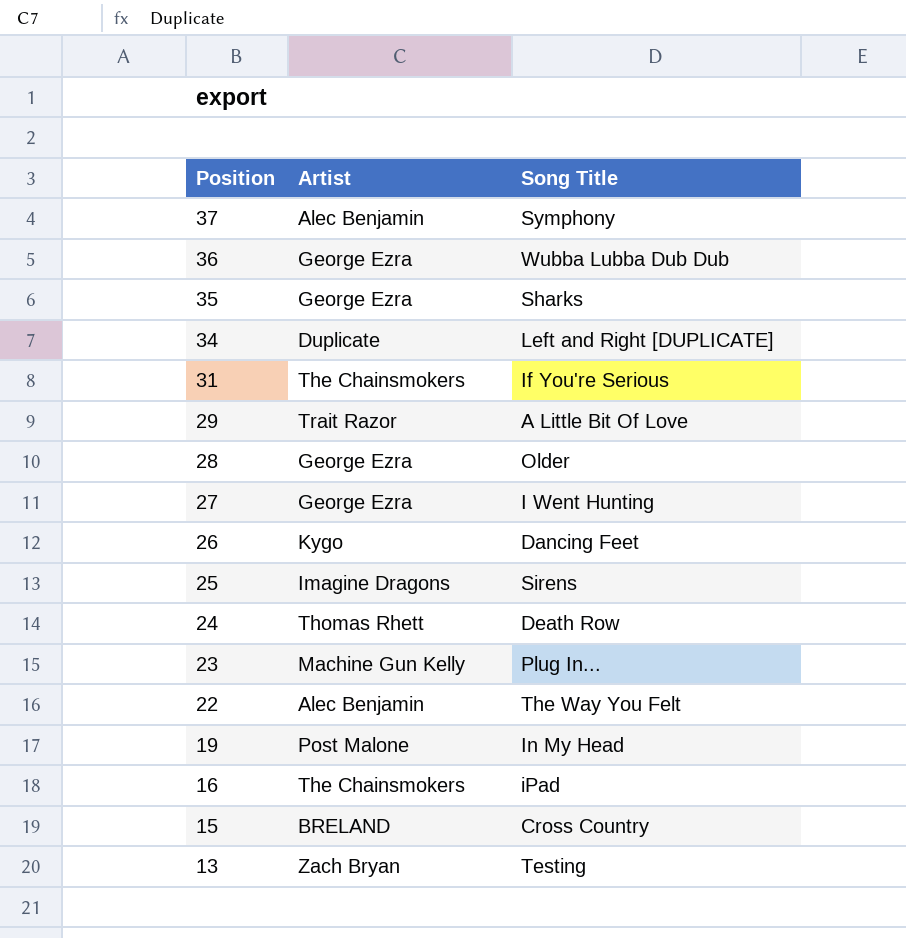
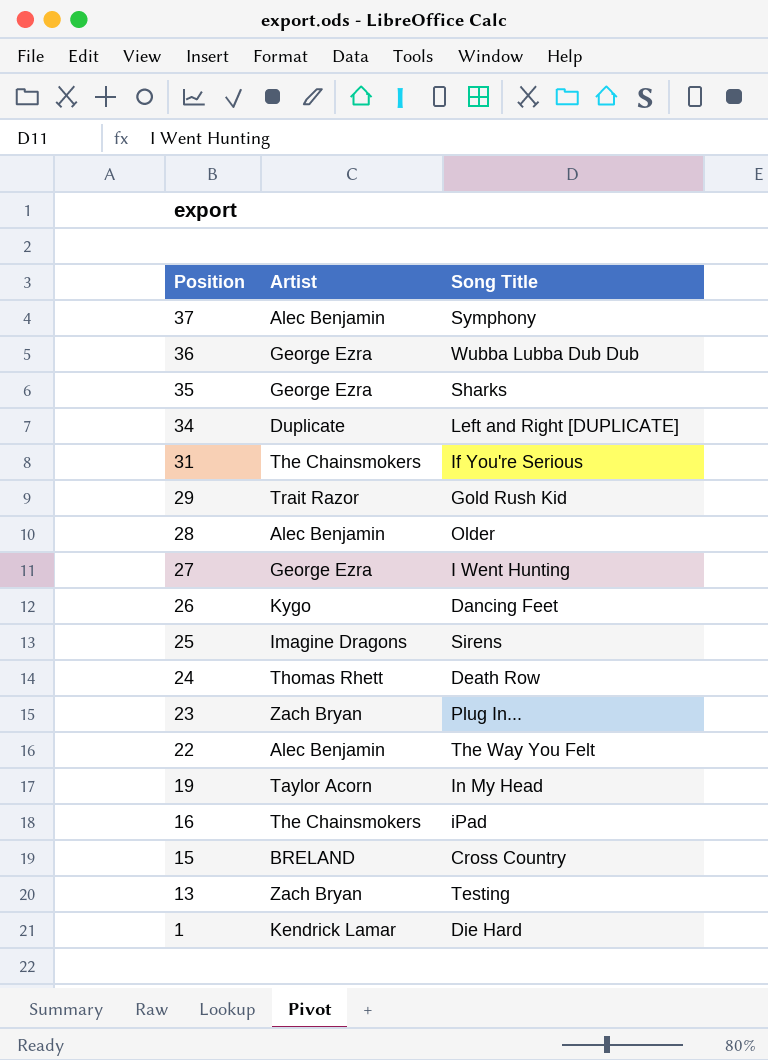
29 | Song Title: A Little Bit Of Love -> Gold Rush Kid
28 | Artist: George Ezra -> Alec Benjamin
23 | Artist: Machine Gun Kelly -> Zach Bryan
19 | Artist: Post Malone -> Taylor Acorn
row 1: none -> Kendrick Lamar | Die Hard

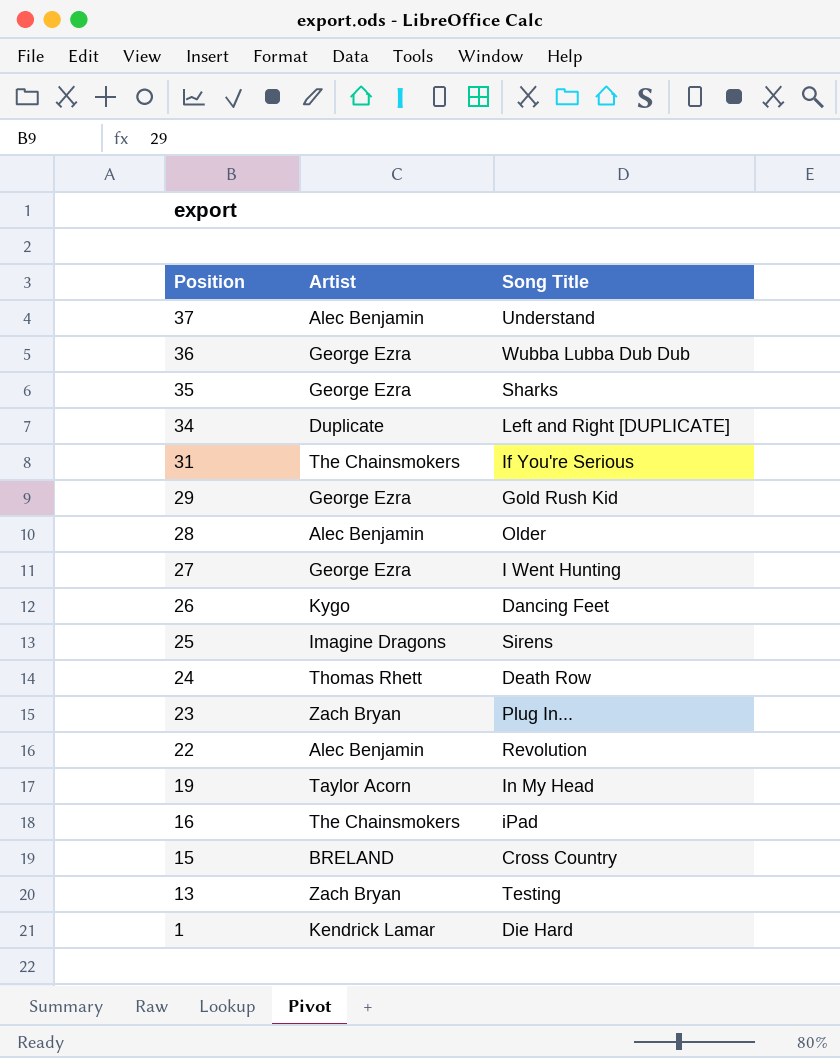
37 | Song Title: Symphony -> Understand
29 | Artist: Trait Razor -> George Ezra
22 | Song Title: The Way You Felt -> Revolution

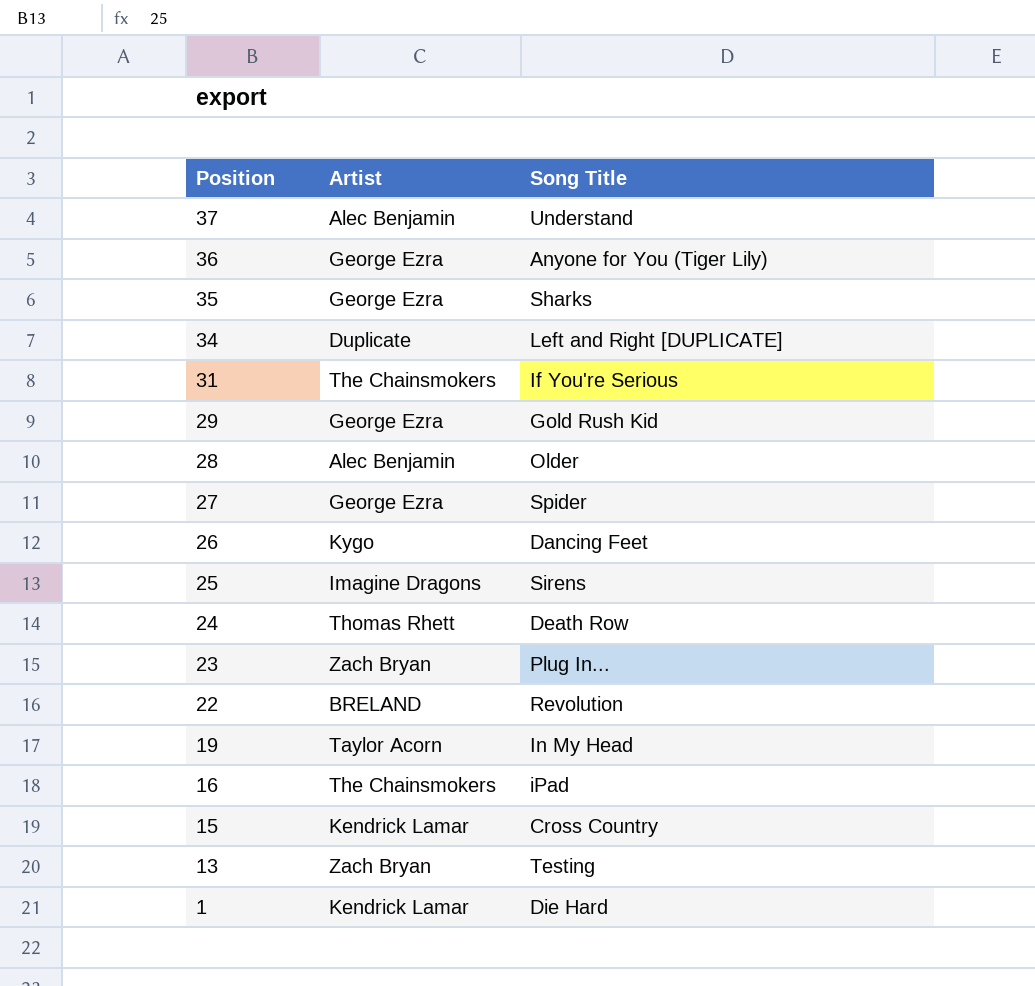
36 | Song Title: Wubba Lubba Dub Dub -> Anyone for You (Tiger Lily)
27 | Song Title: I Went Hunting -> Spider
22 | Artist: Alec Benjamin -> BRELAND
15 | Artist: BRELAND -> Kendrick Lamar

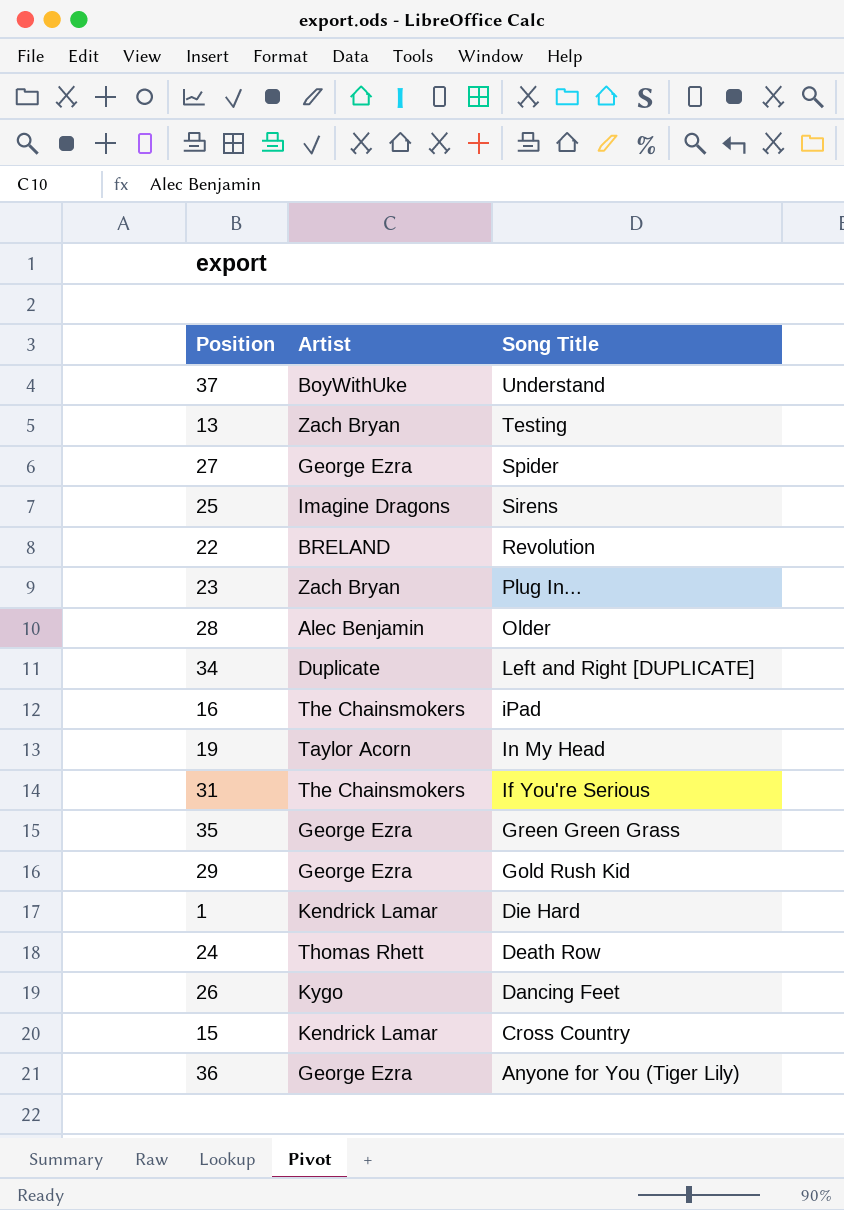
row order: Position descending -> Song Title descending
37 | Artist: Alec Benjamin -> BoyWithUke
35 | Song Title: Sharks -> Green Green Grass

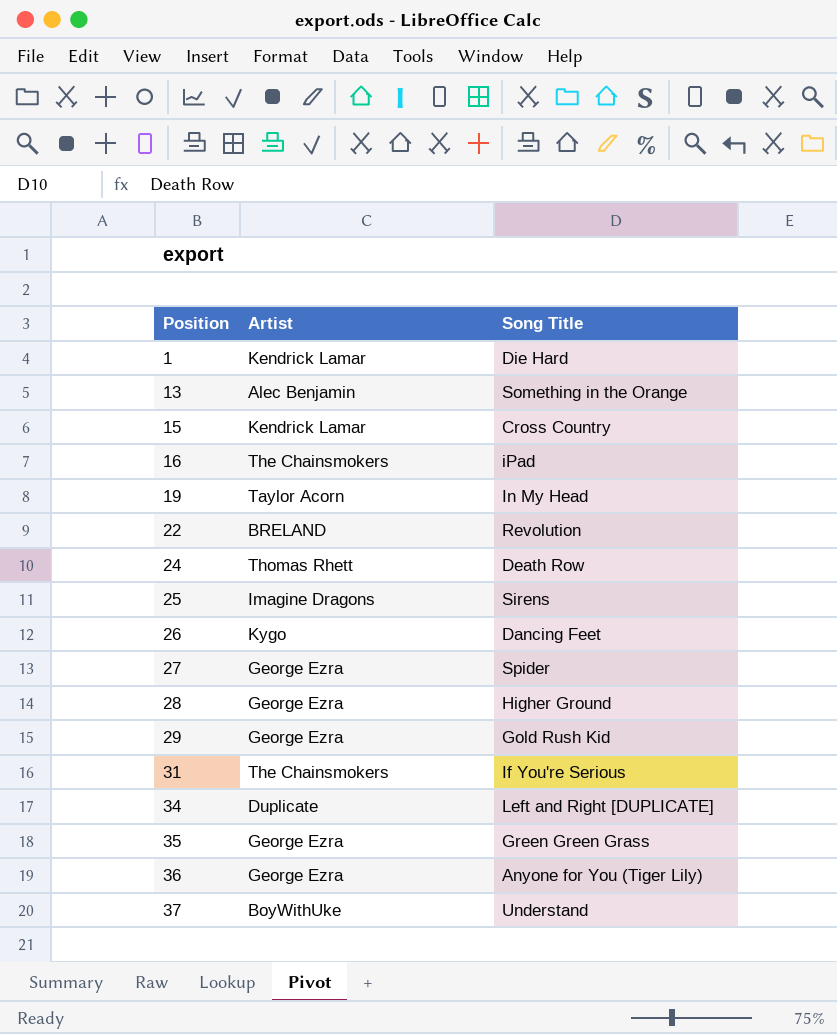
row order: Song Title descending -> Position ascending
row 23: Zach Bryan | Plug In... -> none
13 | Artist: Zach Bryan -> Alec Benjamin
13 | Song Title: Testing -> Something in the Orange
28 | Artist: Alec Benjamin -> George Ezra
28 | Song Title: Older -> Higher Ground

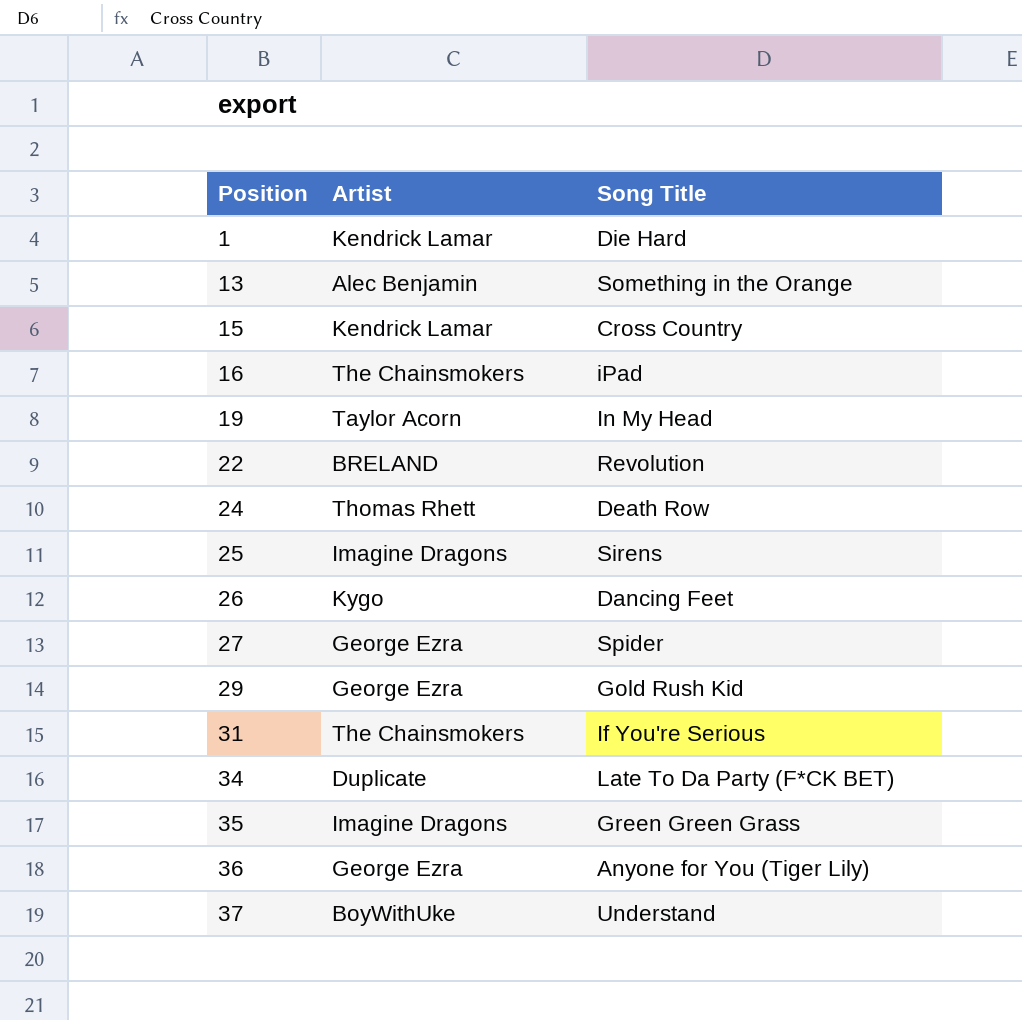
row 28: George Ezra | Higher Ground -> none
34 | Song Title: Left and Right [DUPLICATE] -> Late To Da Party (F*CK BET)
35 | Artist: George Ezra -> Imagine Dragons

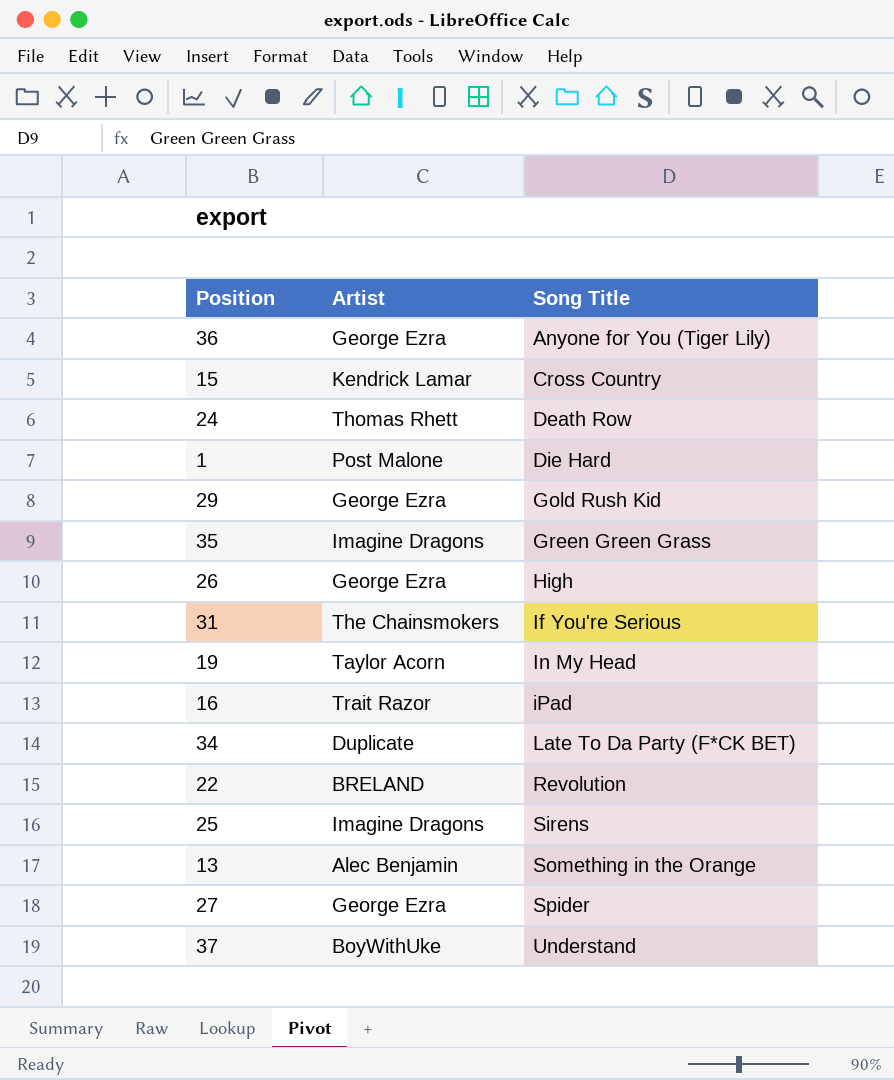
row order: Position ascending -> Song Title ascending
1 | Artist: Kendrick Lamar -> Post Malone
26 | Artist: Kygo -> George Ezra
26 | Song Title: Dancing Feet -> High
16 | Artist: The Chainsmokers -> Trait Razor

